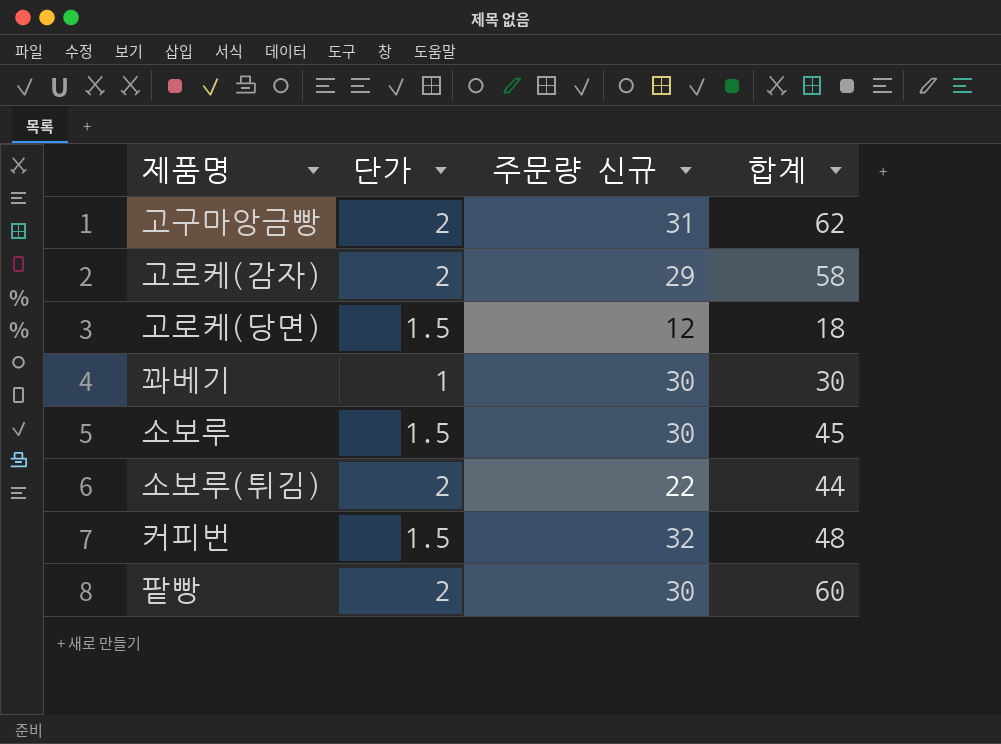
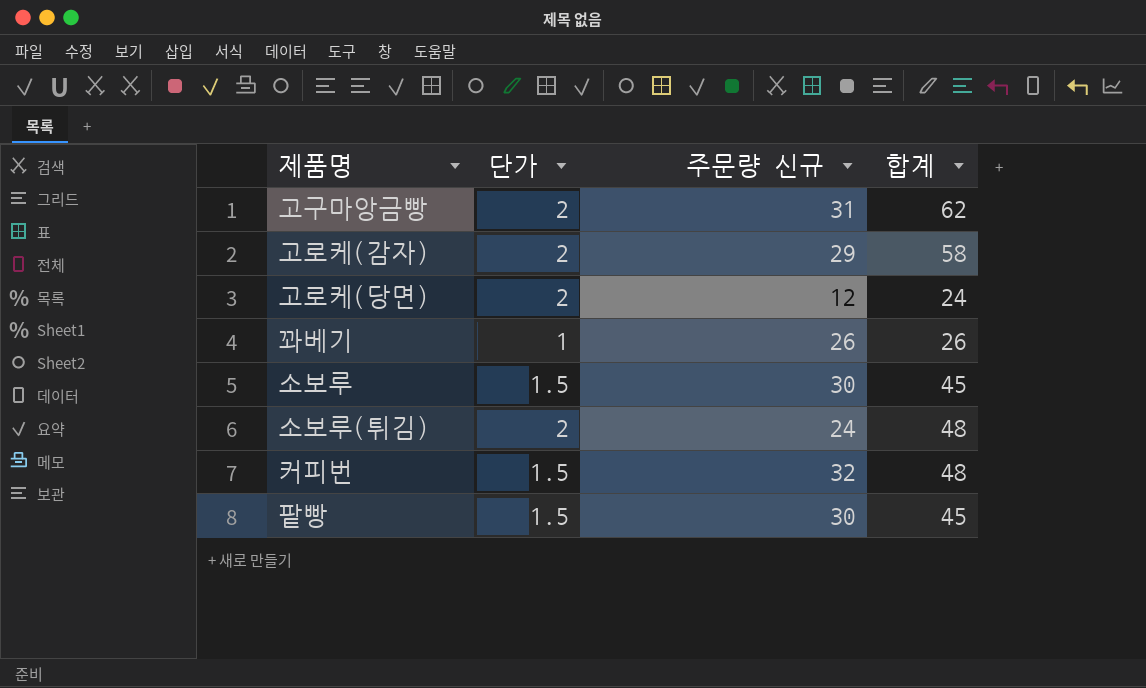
고로케(당면) | 단가: 1.5 -> 2
고로케(당면) | 합계: 18 -> 24
꽈베기 | 주문량 신규: 30 -> 26
꽈베기 | 합계: 30 -> 26
소보루(튀김) | 주문량 신규: 22 -> 24
소보루(튀김) | 합계: 44 -> 48
팥빵 | 단가: 2 -> 1.5
팥빵 | 합계: 60 -> 45

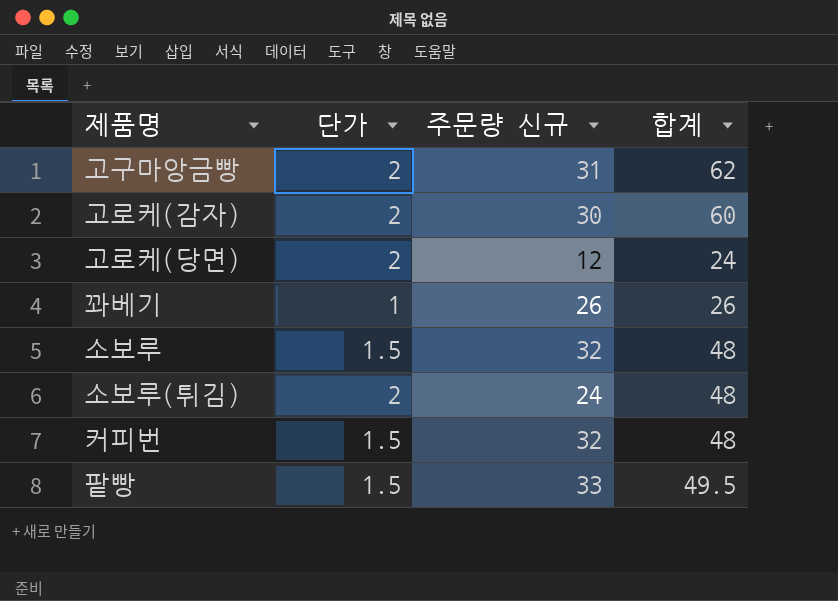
고로케(감자) | 주문량 신규: 29 -> 30
고로케(감자) | 합계: 58 -> 60
소보루 | 주문량 신규: 30 -> 32
소보루 | 합계: 45 -> 48
팥빵 | 주문량 신규: 30 -> 33
팥빵 | 합계: 45 -> 49.5

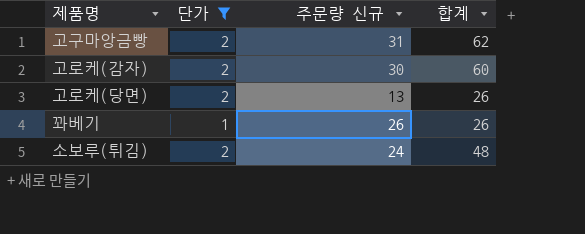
filter: none -> 단가 != 1.5
고로케(당면) | 주문량 신규: 12 -> 13
고로케(당면) | 합계: 24 -> 26

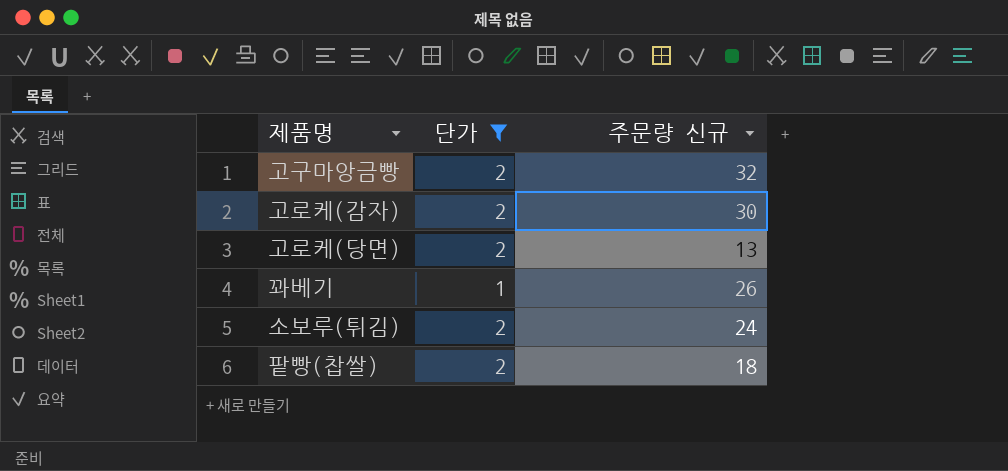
column 합계 | formula: [단가] * [주문량 신규] -> none
고구마앙금빵 | 주문량 신규: 31 -> 32
row 팥빵(찹쌀): none -> 2 | 18

